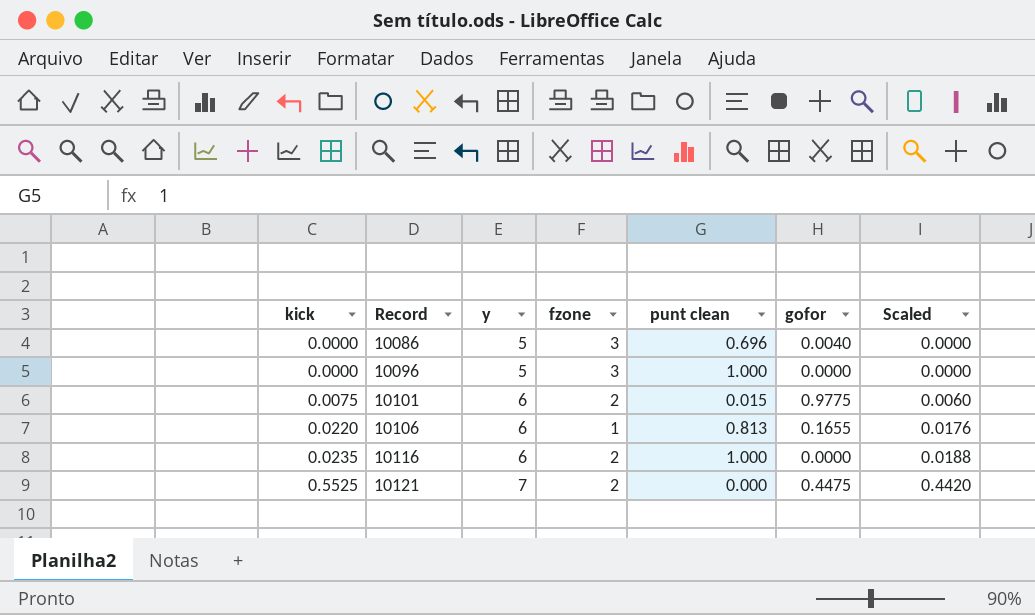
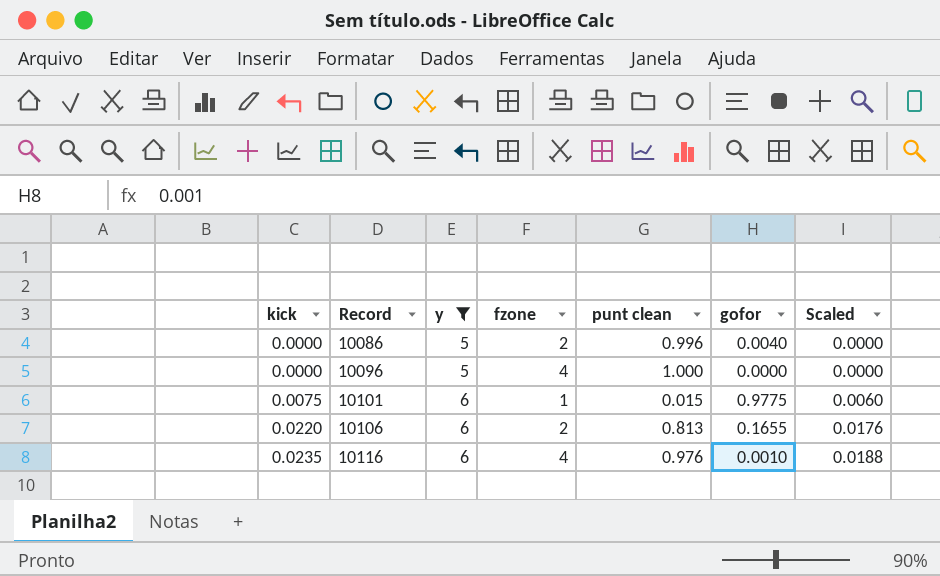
filter: none -> y != 7
10086 | fzone: 3 -> 2
10086 | punt clean: 0.696 -> 0.996
10096 | fzone: 3 -> 4
10101 | fzone: 2 -> 1
10106 | fzone: 1 -> 2
10116 | fzone: 2 -> 4
10116 | punt clean: 1.000 -> 0.976
10116 | gofor: 0.0000 -> 0.0010

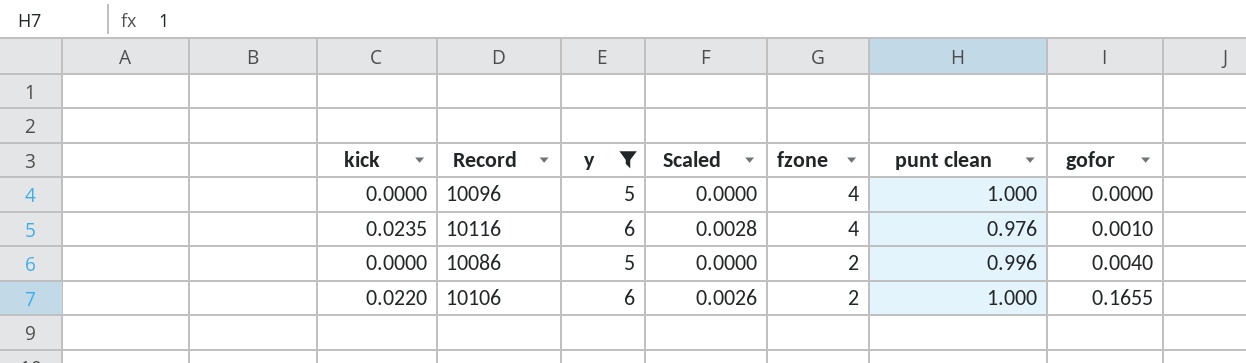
row order: kick ascending -> fzone descending
column Scaled | formula: [kick] * 0.8 -> [kick] * 0.12
column Scaled | position: 7 -> 4
row 10101: 0.0075 | 6 | 1 | 0.015 | 0.9775 | 0.0060 -> none
10106 | punt clean: 0.813 -> 1.000

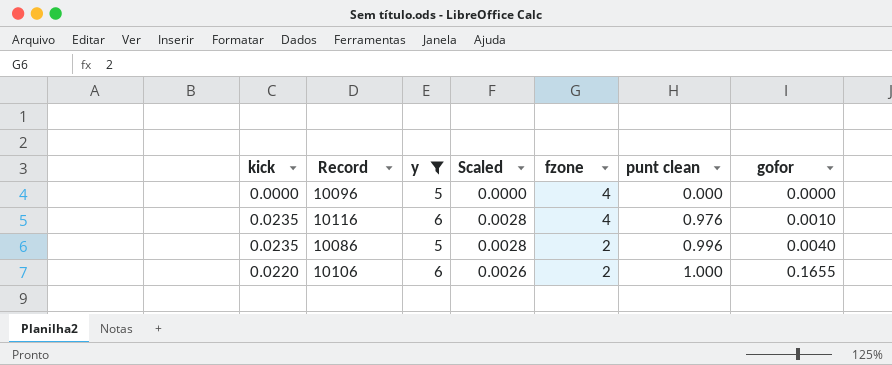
10096 | punt clean: 1.000 -> 0.000
10086 | kick: 0.0000 -> 0.0235
10086 | Scaled: 0.0000 -> 0.0028

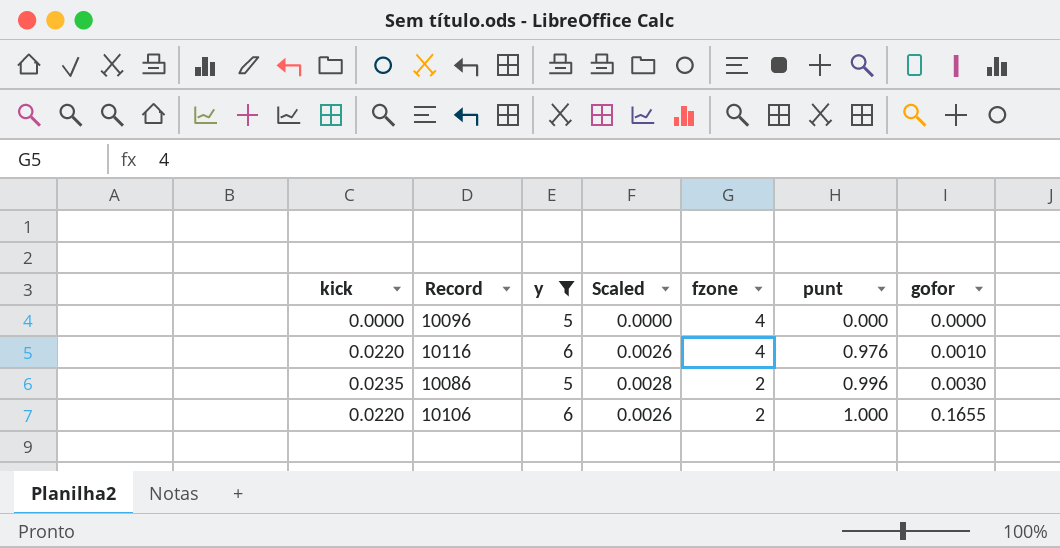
column name: punt clean -> punt
10116 | kick: 0.0235 -> 0.0220
10116 | Scaled: 0.0028 -> 0.0026
10086 | gofor: 0.0040 -> 0.0030

